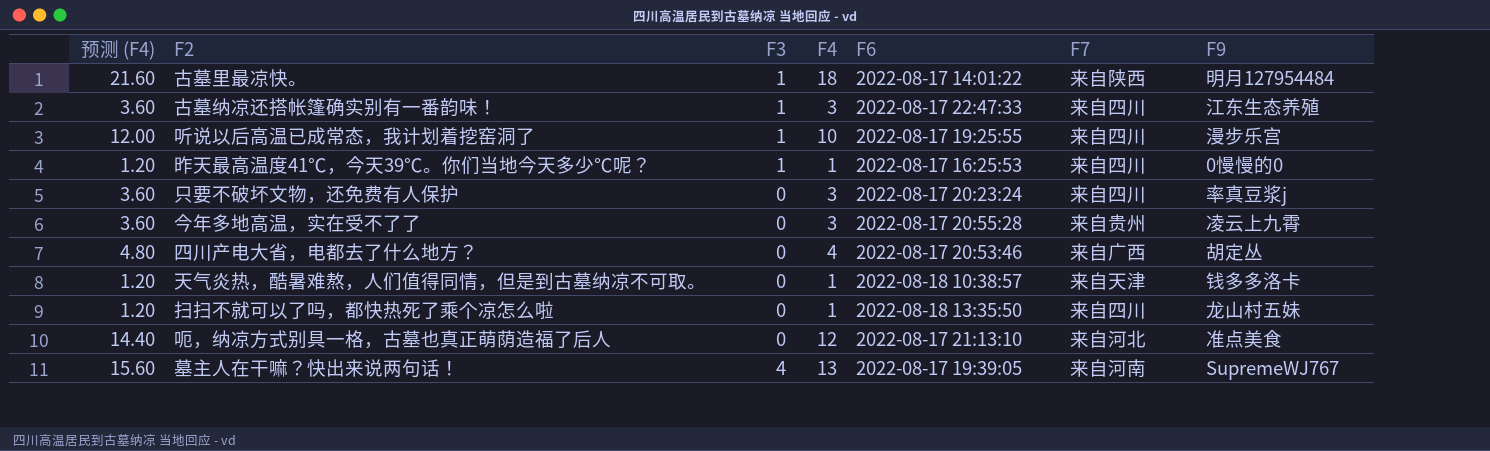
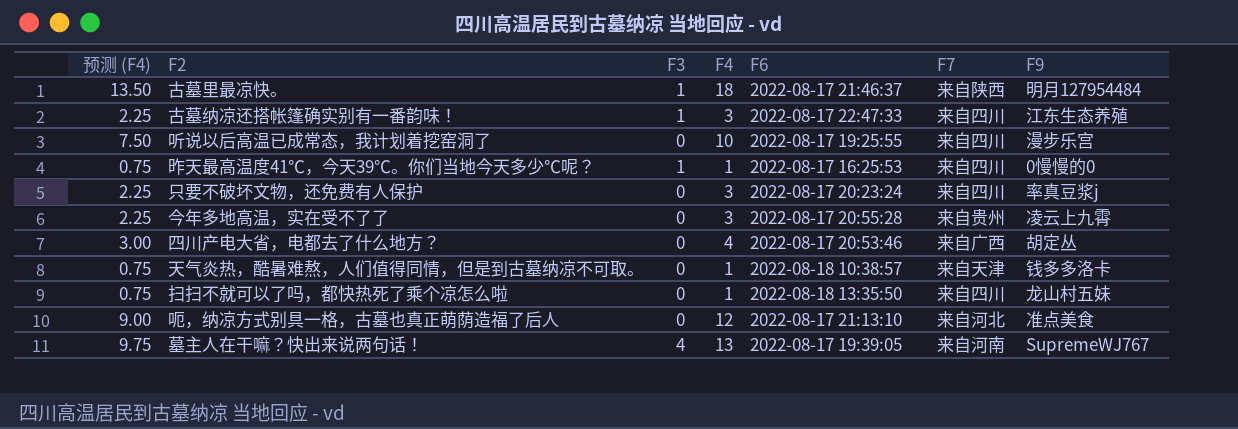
column 预测 (F4) | formula: [F4] * 1.2 -> [F4] * 0.75
古墓里最凉快。 | F6: 2022-08-17 14:01:22 -> 2022-08-17 21:46:37
听说以后高温已成常态，我计划着挖窑洞了 | F3: 1 -> 0

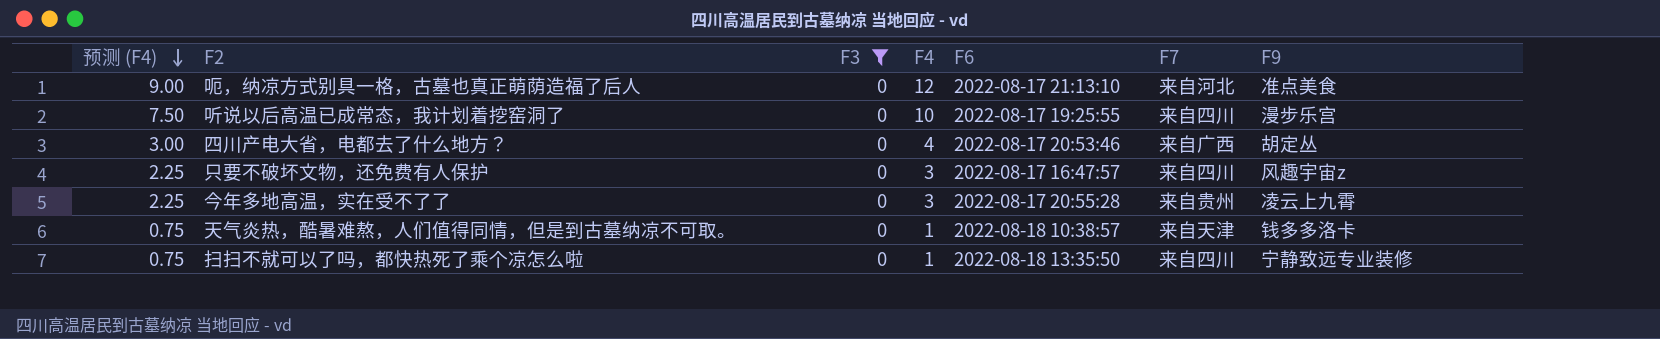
filter: none -> F3 = 0
row order: none -> 预测 (F4) descending
只要不破坏文物，还免费有人保护 | F6: 2022-08-17 20:23:24 -> 2022-08-17 16:47:57
只要不破坏文物，还免费有人保护 | F9: 率真豆浆j -> 风趣宇宙z
扫扫不就可以了吗，都快热死了乘个凉怎么啦 | F9: 龙山村五妹 -> 宁静致远专业装修

